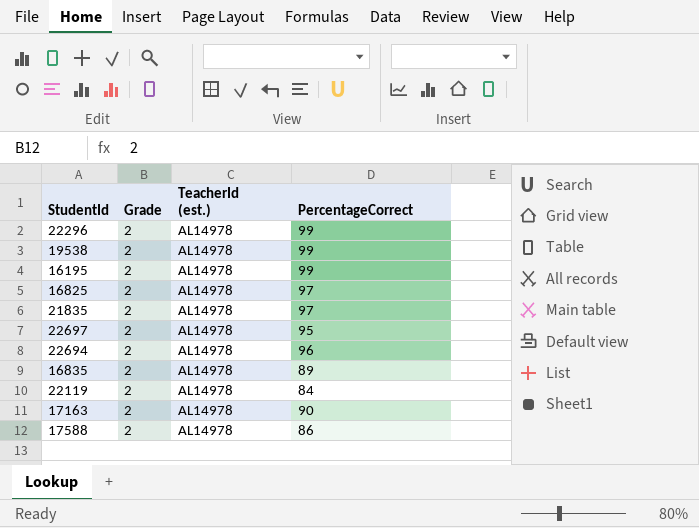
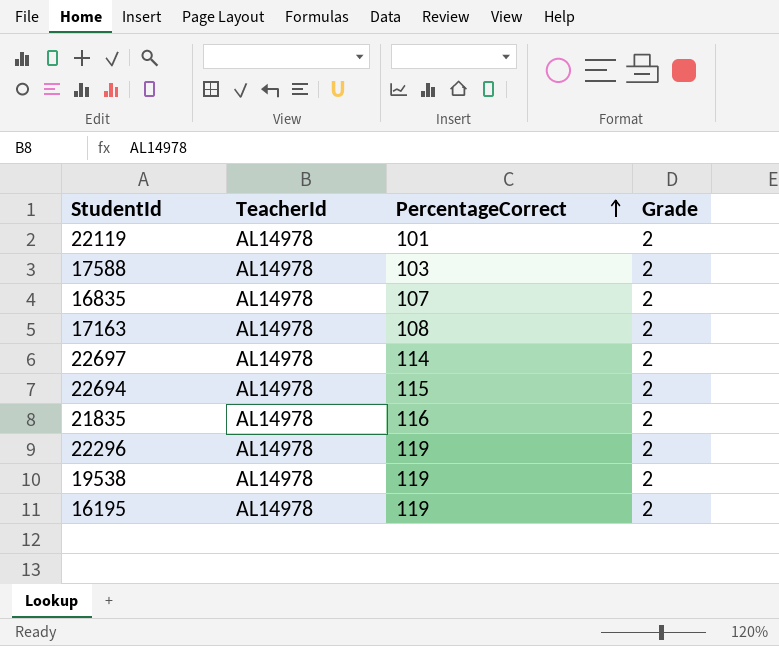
row order: none -> PercentageCorrect ascending
column name: TeacherId (est.) -> TeacherId
column Grade | position: 2 -> 4
row 16825: 2 | AL14978 | 97 -> none
22119 | PercentageCorrect: 84 -> 101
17588 | PercentageCorrect: 86 -> 103
16835 | PercentageCorrect: 89 -> 107
17163 | PercentageCorrect: 90 -> 108
22697 | PercentageCorrect: 95 -> 114
22694 | PercentageCorrect: 96 -> 115
21835 | PercentageCorrect: 97 -> 116
22296 | PercentageCorrect: 99 -> 119
19538 | PercentageCorrect: 99 -> 119
16195 | PercentageCorrect: 99 -> 119

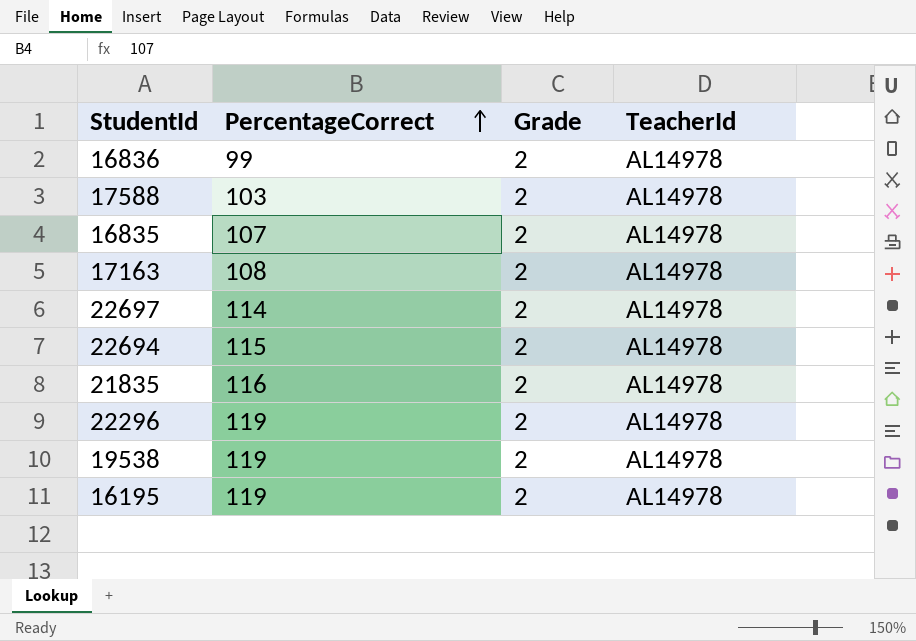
column TeacherId | position: 2 -> 4
row 22119: AL14978 | 101 | 2 -> none
row 16836: none -> 99 | 2 | AL14978

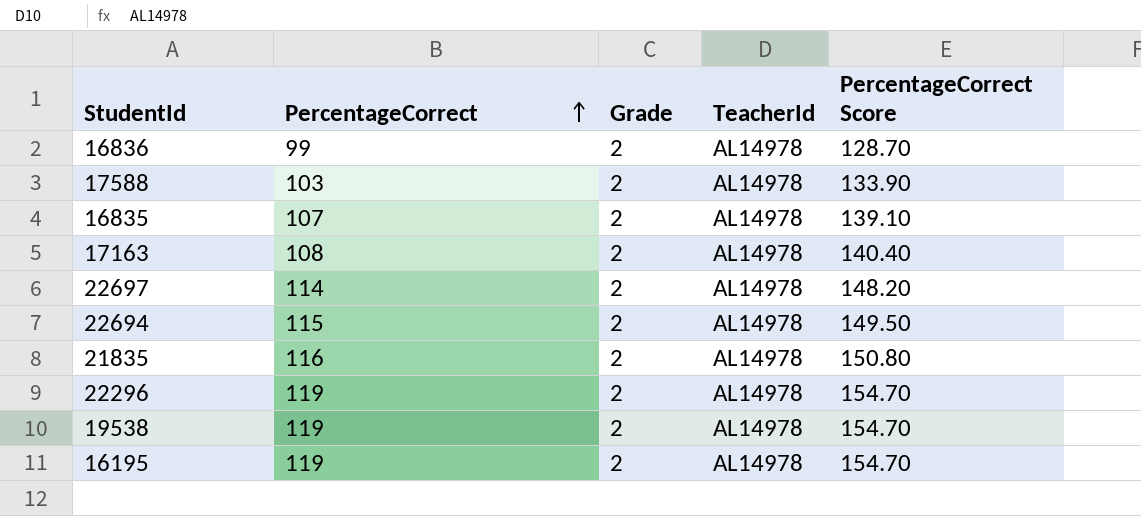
column PercentageCorrect Score | formula: none -> [PercentageCorrect] * 1.3

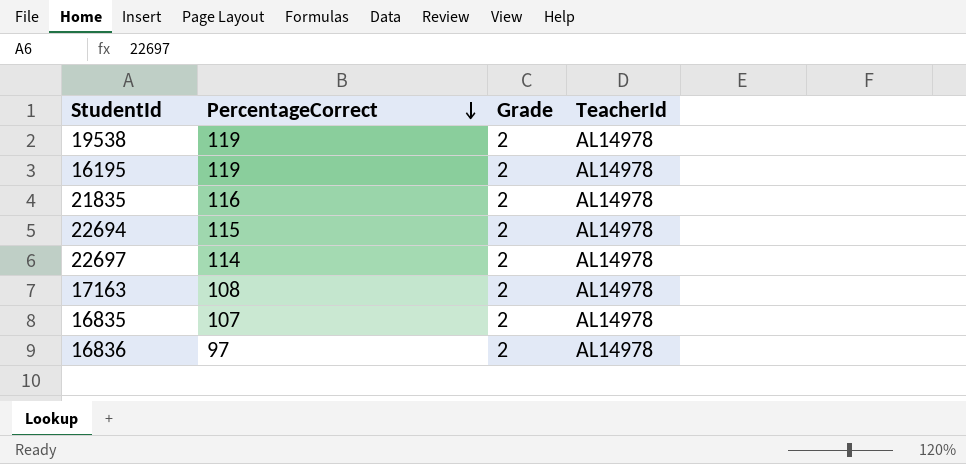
row order: PercentageCorrect ascending -> PercentageCorrect descending
column PercentageCorrect Score | formula: [PercentageCorrect] * 1.3 -> none
row 17588: 103 | 2 | AL14978 | 133.90 -> none
row 22296: 119 | 2 | AL14978 | 154.70 -> none
16836 | PercentageCorrect: 99 -> 97

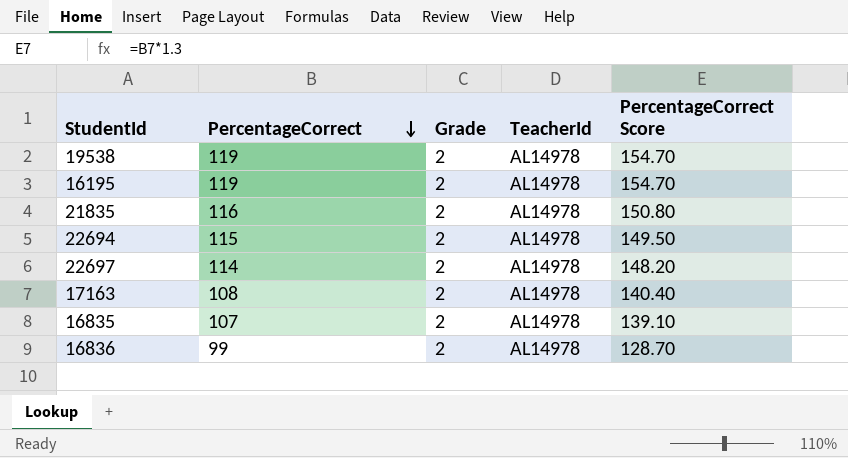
column PercentageCorrect Score | formula: none -> [PercentageCorrect] * 1.3
16836 | PercentageCorrect: 97 -> 99

